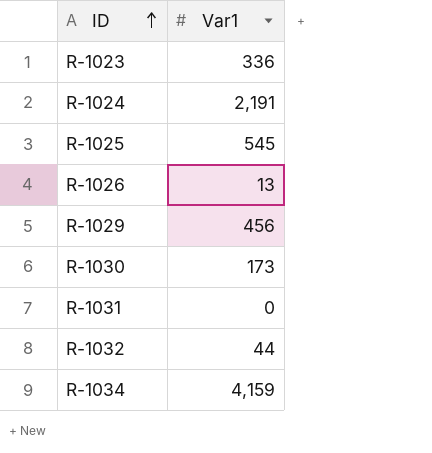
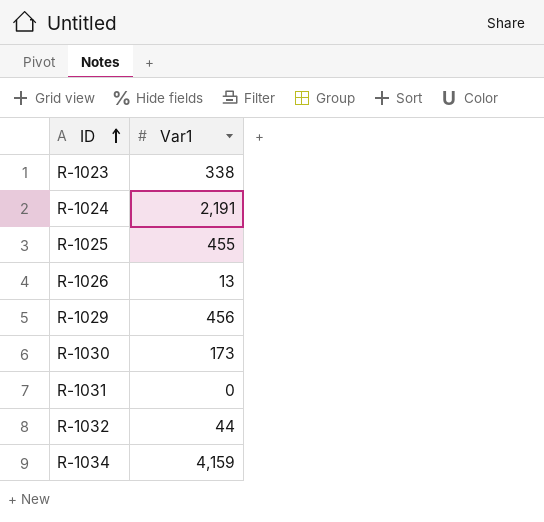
R-1023 | Var1: 336 -> 338
R-1025 | Var1: 545 -> 455

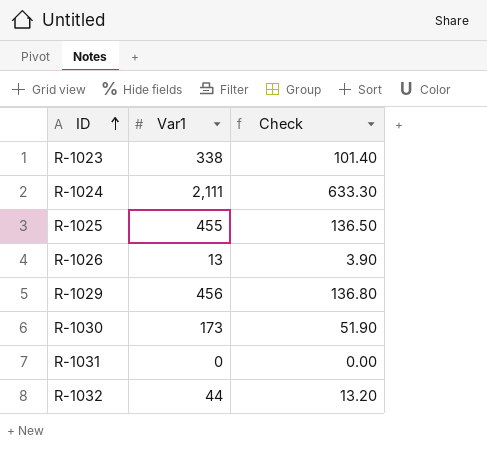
column Check | formula: none -> [Var1] * 0.3
row R-1034: 4,159 -> none
R-1024 | Var1: 2,191 -> 2,111

